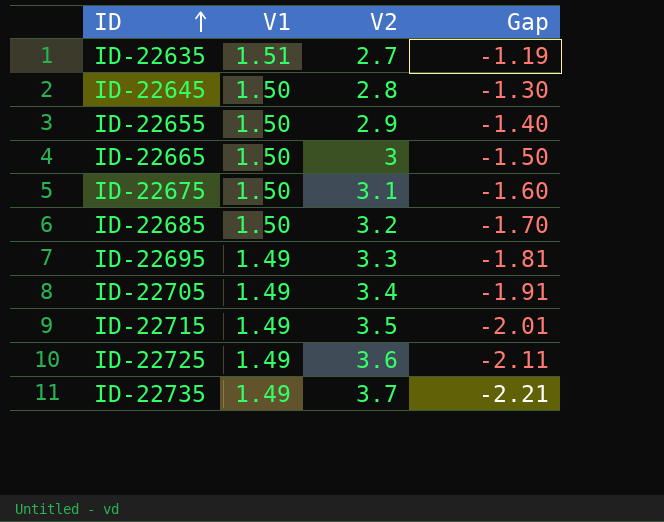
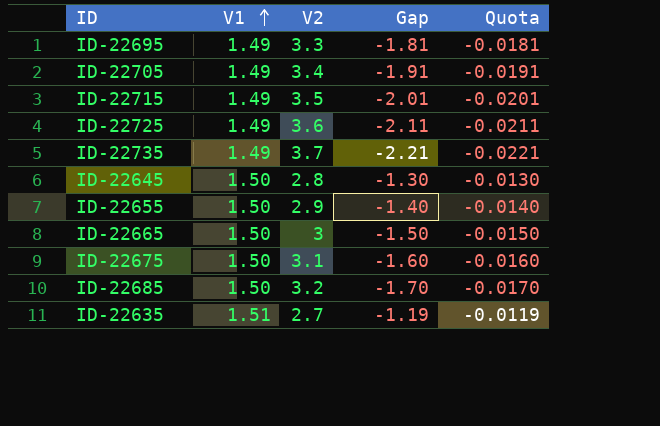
row order: ID ascending -> V1 ascending
column Quota | formula: none -> [Gap] * 0.01

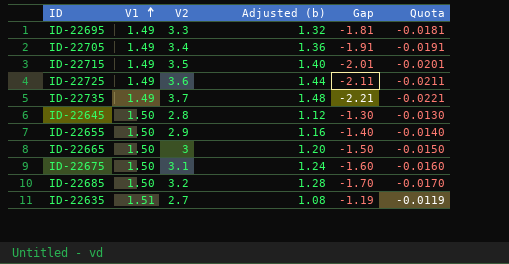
column Adjusted (b) | formula: none -> [V2] * 0.4

